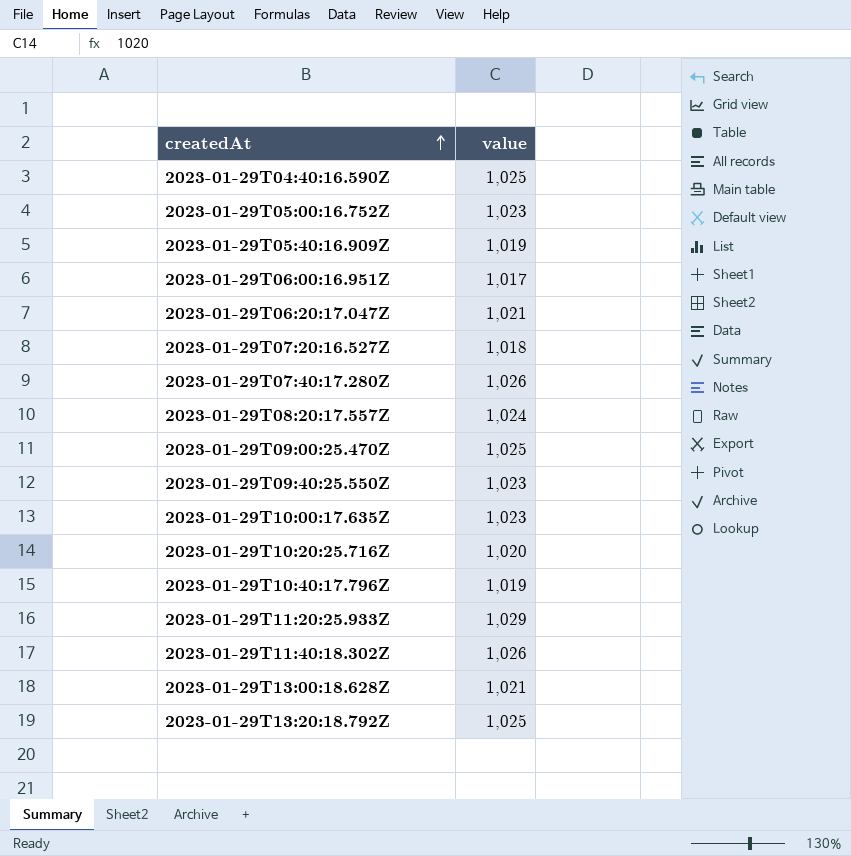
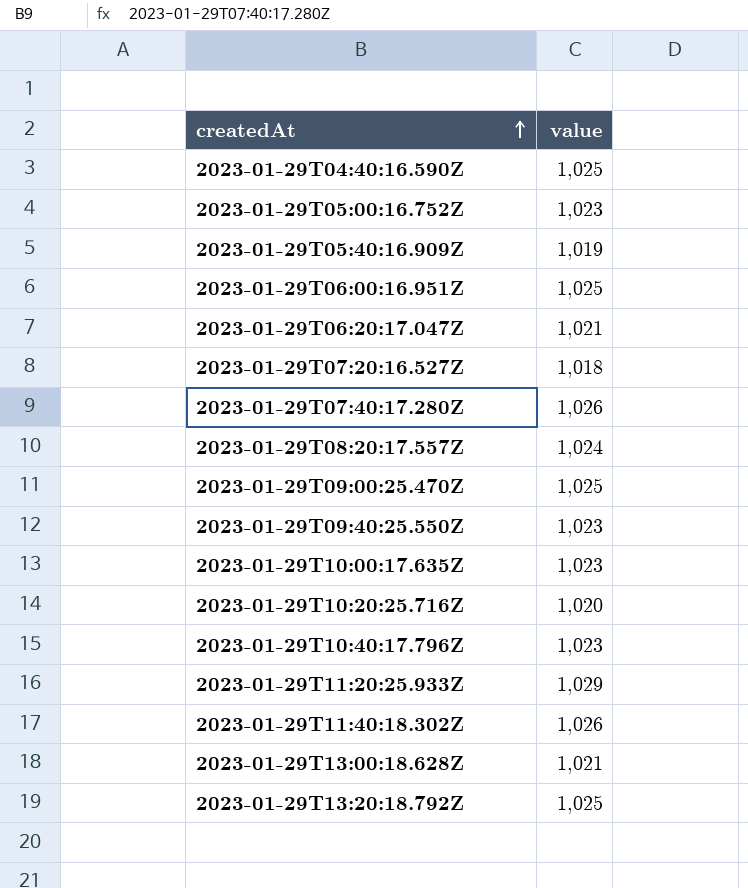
2023-01-29T06:00:16.951Z | value: 1,017 -> 1,025
2023-01-29T10:40:17.796Z | value: 1,019 -> 1,023

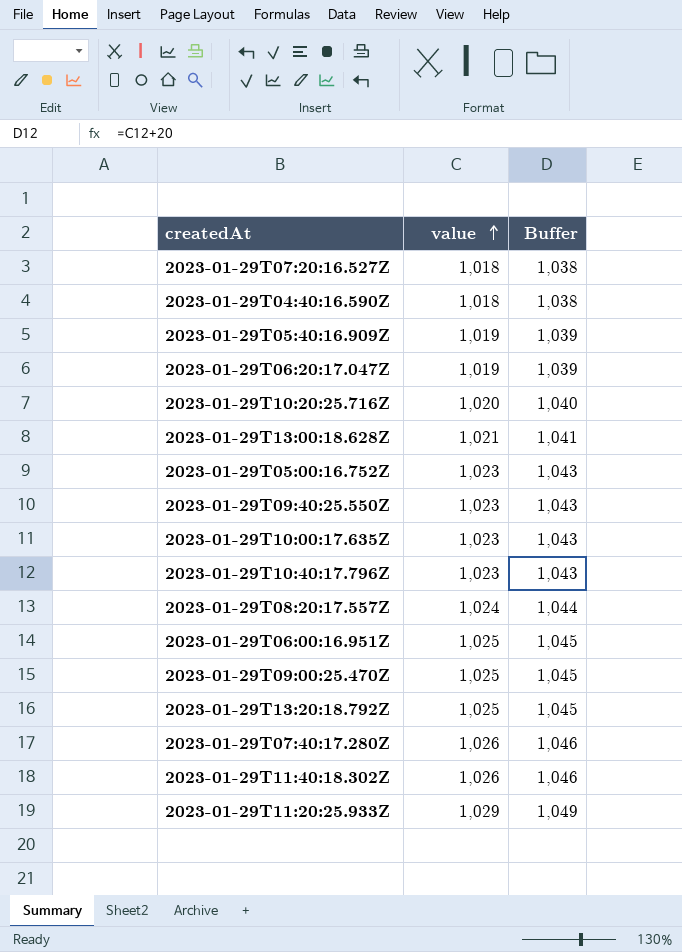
row order: createdAt ascending -> value ascending
column Buffer | formula: none -> [value] + 20
2023-01-29T04:40:16.590Z | value: 1,025 -> 1,018
2023-01-29T06:20:17.047Z | value: 1,021 -> 1,019

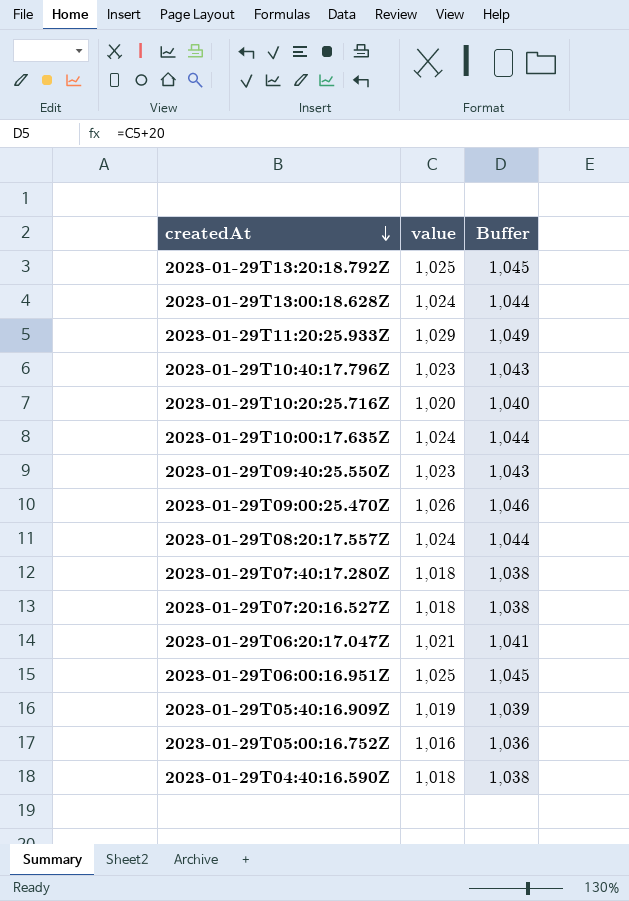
row order: value ascending -> createdAt descending
row 2023-01-29T11:40:18.302Z: 1,026 | 1,046 -> none
2023-01-29T13:00:18.628Z | value: 1,021 -> 1,024
2023-01-29T13:00:18.628Z | Buffer: 1,041 -> 1,044
2023-01-29T10:00:17.635Z | value: 1,023 -> 1,024
2023-01-29T10:00:17.635Z | Buffer: 1,043 -> 1,044
2023-01-29T09:00:25.470Z | value: 1,025 -> 1,026
2023-01-29T09:00:25.470Z | Buffer: 1,045 -> 1,046
2023-01-29T07:40:17.280Z | value: 1,026 -> 1,018
2023-01-29T07:40:17.280Z | Buffer: 1,046 -> 1,038
2023-01-29T06:20:17.047Z | value: 1,019 -> 1,021
2023-01-29T06:20:17.047Z | Buffer: 1,039 -> 1,041
2023-01-29T05:00:16.752Z | value: 1,023 -> 1,016
2023-01-29T05:00:16.752Z | Buffer: 1,043 -> 1,036

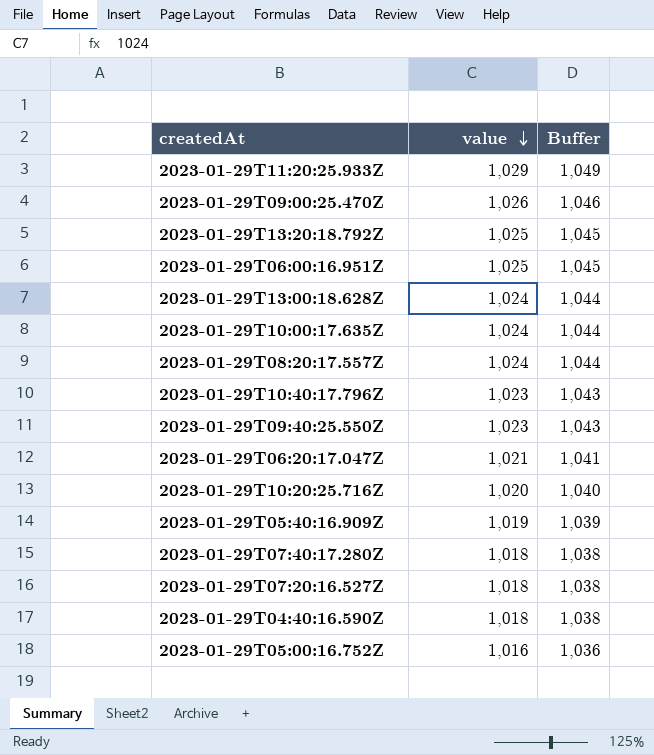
row order: createdAt descending -> value descending

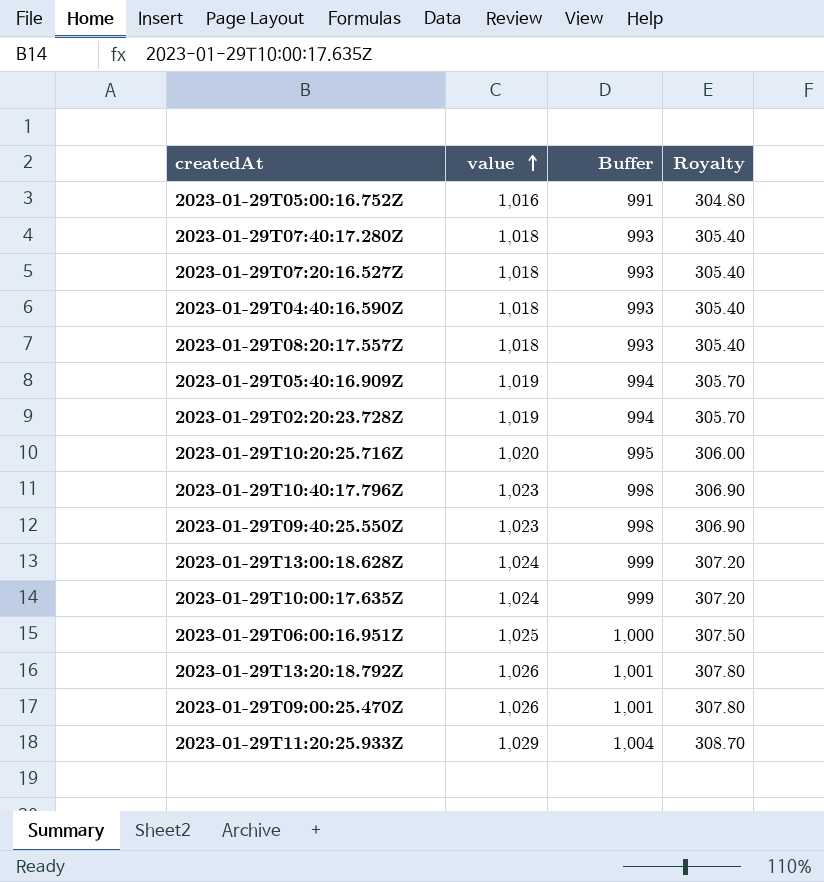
row order: value descending -> value ascending
column Buffer | formula: [value] + 20 -> [value] - 25
column Royalty | formula: none -> [value] * 0.3
row 2023-01-29T06:20:17.047Z: 1,021 | 1,041 -> none
2023-01-29T08:20:17.557Z | value: 1,024 -> 1,018
row 2023-01-29T02:20:23.728Z: none -> 1,019 | 994 | 305.70
2023-01-29T13:20:18.792Z | value: 1,025 -> 1,026

